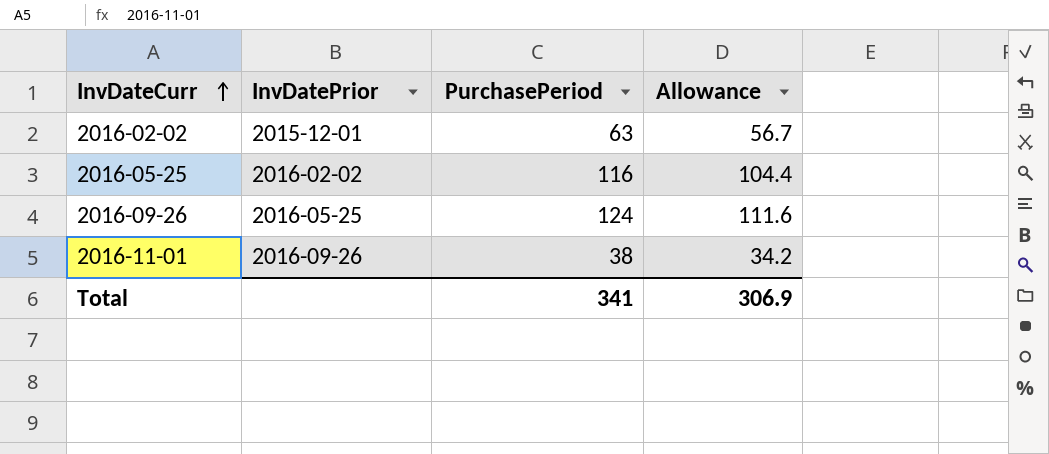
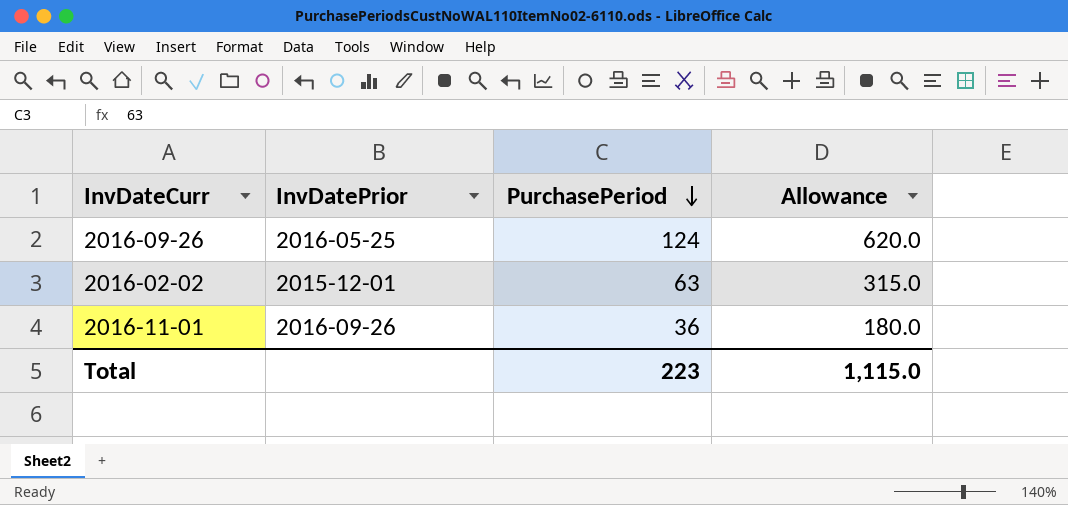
row order: InvDateCurr ascending -> PurchasePeriod descending
column Allowance | formula: [PurchasePeriod] * 0.9 -> [PurchasePeriod] * 5
row 2016-05-25: 2016-02-02 | 116 | 104.4 -> none
2016-11-01 | PurchasePeriod: 38 -> 36
Total | PurchasePeriod: 341 -> 223
Total | Allowance: 306.9 -> 1,115.0

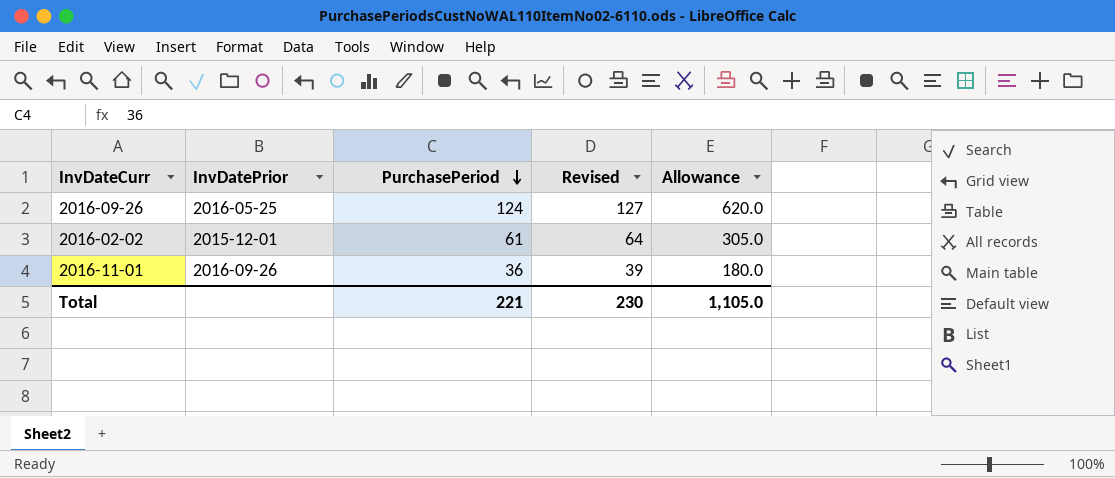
column Revised | formula: none -> [PurchasePeriod] + 3
2016-02-02 | PurchasePeriod: 63 -> 61
2016-02-02 | Allowance: 315.0 -> 305.0
Total | PurchasePeriod: 223 -> 221
Total | Allowance: 1,115.0 -> 1,105.0

